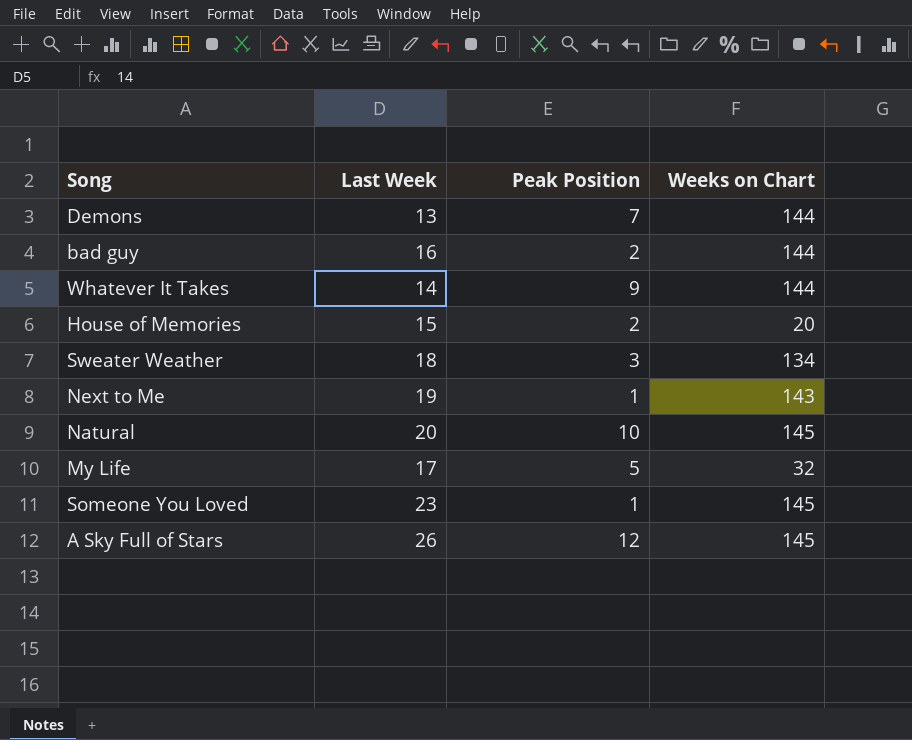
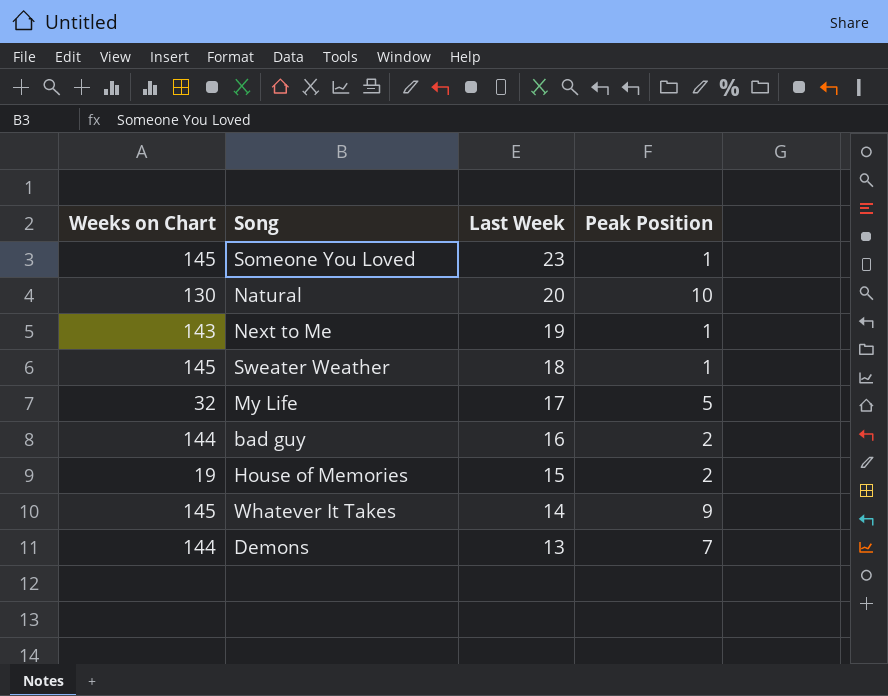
row order: none -> Last Week descending
column Weeks on Chart | position: 4 -> 1
row A Sky Full of Stars: 26 | 12 | 145 -> none
Natural | Weeks on Chart: 145 -> 130
Sweater Weather | Weeks on Chart: 134 -> 145
Sweater Weather | Peak Position: 3 -> 1
House of Memories | Weeks on Chart: 20 -> 19
Whatever It Takes | Weeks on Chart: 144 -> 145

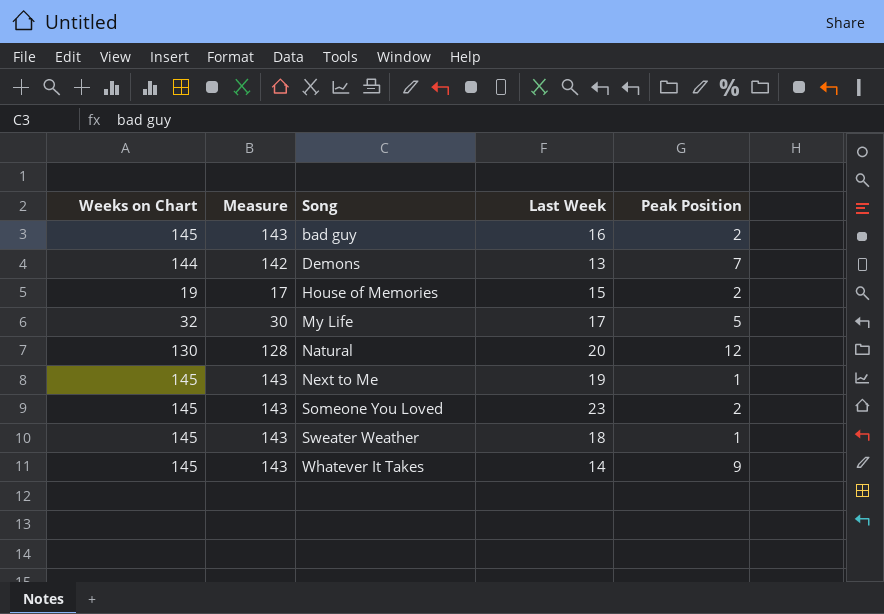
row order: Last Week descending -> Song ascending
column Measure | formula: none -> [Weeks on Chart] - 2
bad guy | Weeks on Chart: 144 -> 145
Natural | Peak Position: 10 -> 12
Next to Me | Weeks on Chart: 143 -> 145
Someone You Loved | Peak Position: 1 -> 2

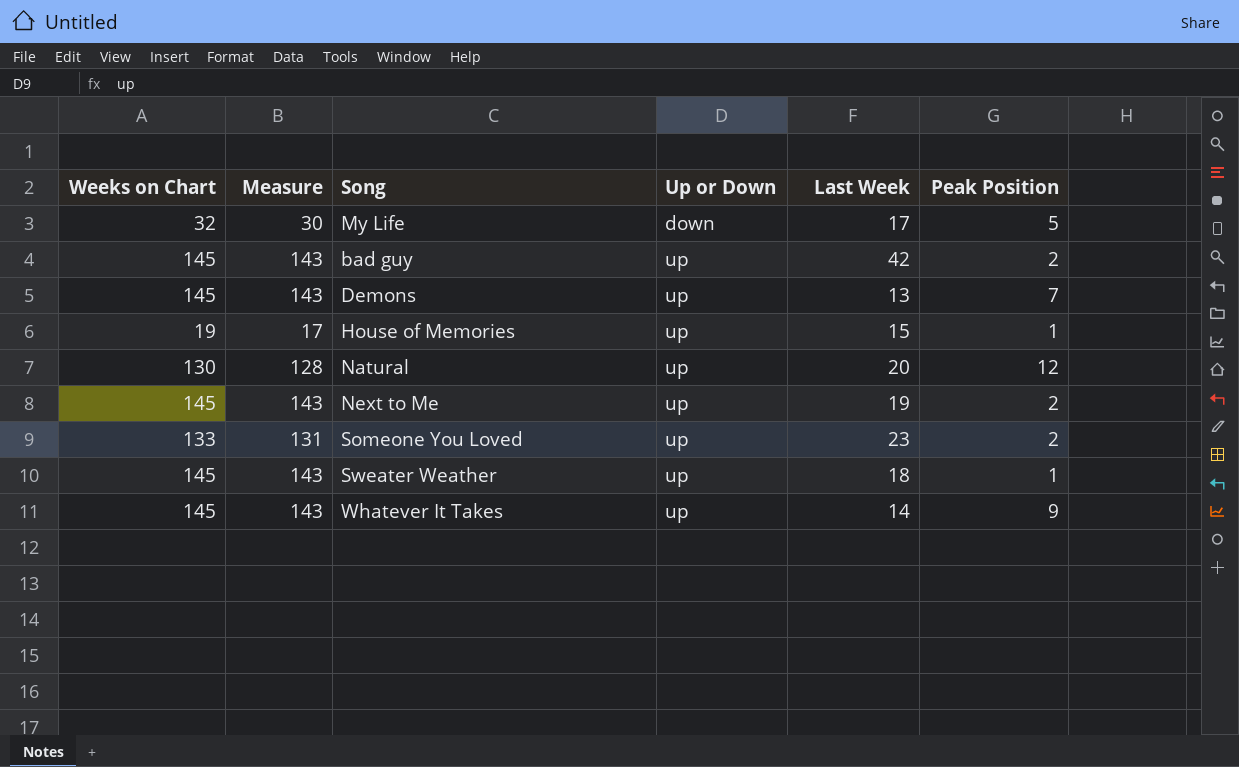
row order: Song ascending -> Up or Down ascending
column Up or Down | position: none -> 4
bad guy | Last Week: 16 -> 42
Demons | Weeks on Chart: 144 -> 145
Demons | Measure: 142 -> 143
House of Memories | Peak Position: 2 -> 1
Next to Me | Peak Position: 1 -> 2
Someone You Loved | Weeks on Chart: 145 -> 133
Someone You Loved | Measure: 143 -> 131

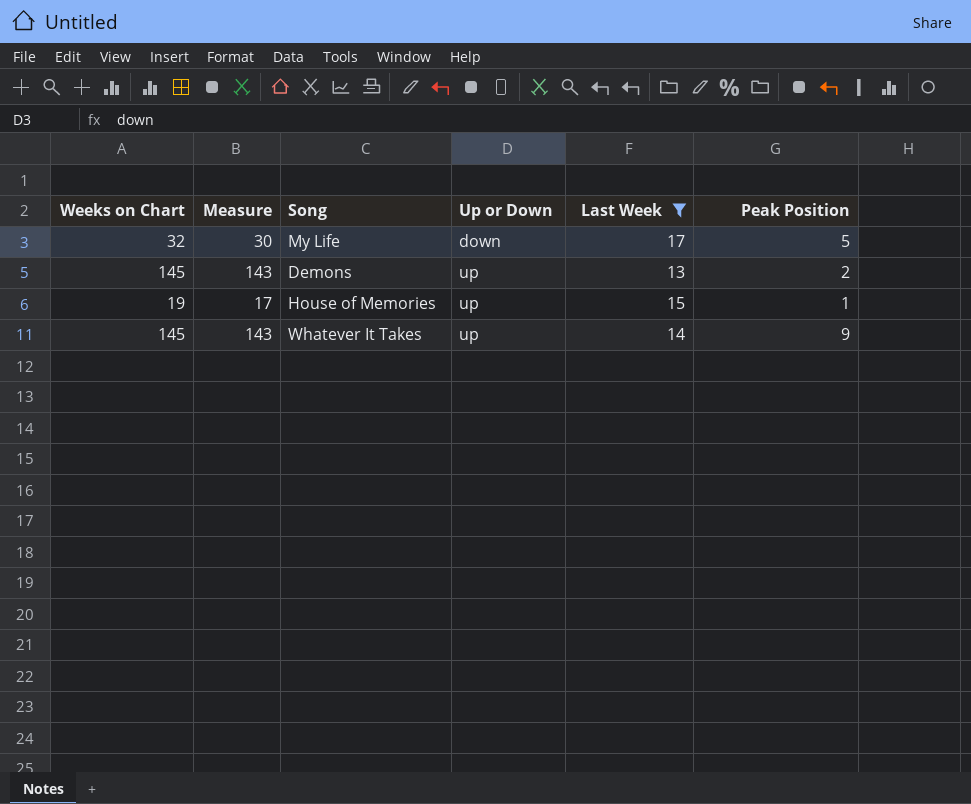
filter: none -> Last Week <= 17
Demons | Peak Position: 7 -> 2

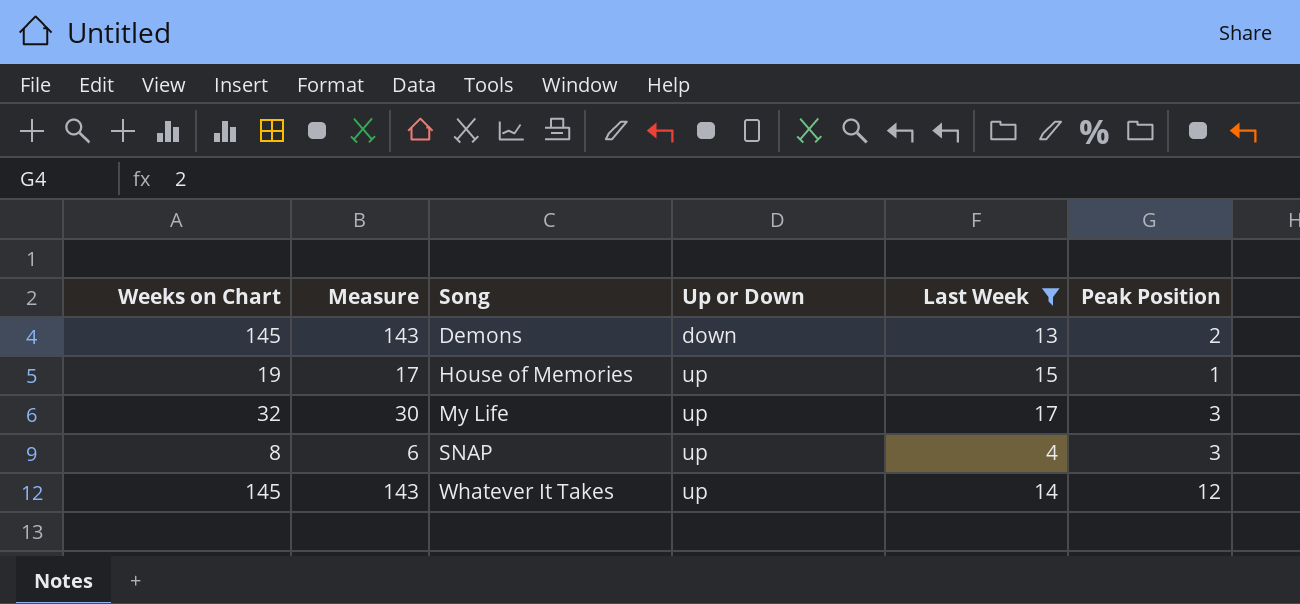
row order: Up or Down ascending -> Song ascending
Demons | Up or Down: up -> down
My Life | Up or Down: down -> up
My Life | Peak Position: 5 -> 3
row SNAP: none -> 8 | 6 | up | 4 | 3
Whatever It Takes | Peak Position: 9 -> 12

